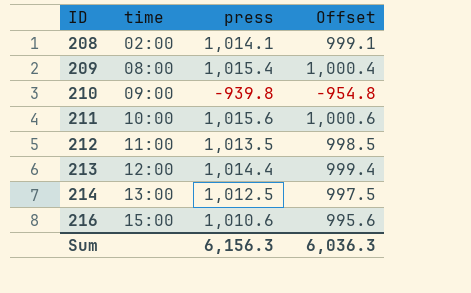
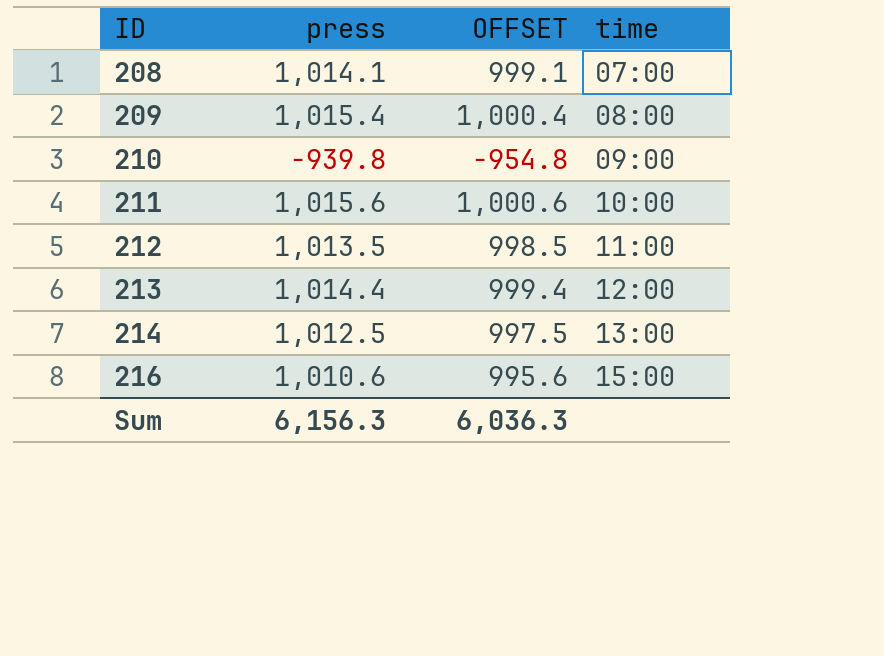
column name: Offset -> OFFSET
column time | position: 2 -> 4
208 | time: 02:00 -> 07:00

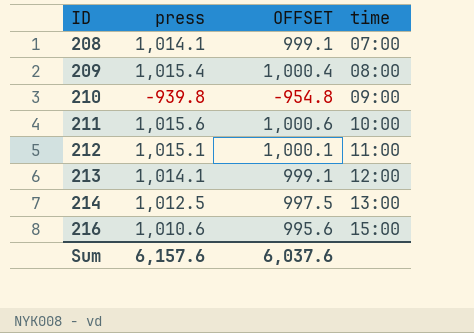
212 | press: 1,013.5 -> 1,015.1
212 | OFFSET: 998.5 -> 1,000.1
213 | press: 1,014.4 -> 1,014.1
213 | OFFSET: 999.4 -> 999.1
Sum | press: 6,156.3 -> 6,157.6
Sum | OFFSET: 6,036.3 -> 6,037.6

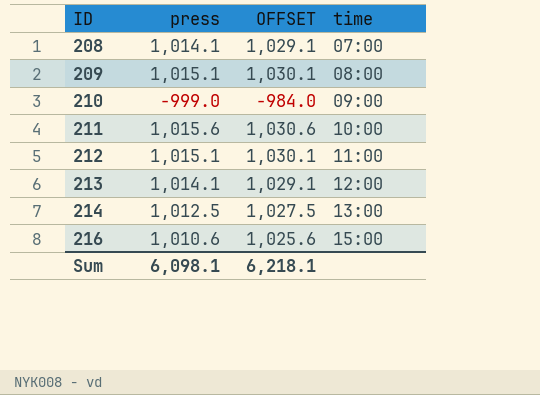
column OFFSET | formula: [press] - 15 -> [press] + 15
209 | press: 1,015.4 -> 1,015.1
210 | press: -939.8 -> -999.0
Sum | press: 6,157.6 -> 6,098.1
Sum | OFFSET: 6,037.6 -> 6,218.1

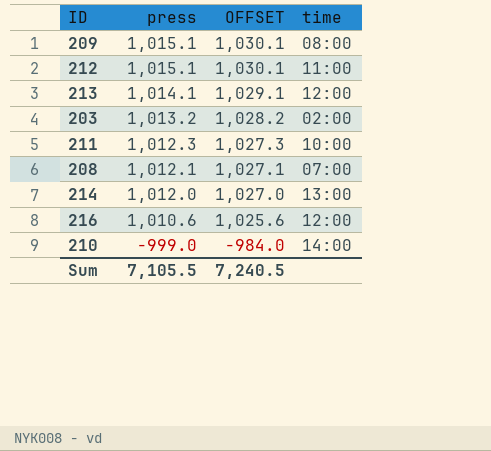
row order: ID ascending -> press descending
row 203: none -> 1,013.2 | 1,028.2 | 02:00
211 | press: 1,015.6 -> 1,012.3
211 | OFFSET: 1,030.6 -> 1,027.3
208 | press: 1,014.1 -> 1,012.1
208 | OFFSET: 1,029.1 -> 1,027.1
214 | press: 1,012.5 -> 1,012.0
214 | OFFSET: 1,027.5 -> 1,027.0
216 | time: 15:00 -> 12:00
210 | time: 09:00 -> 14:00
Sum | press: 6,098.1 -> 7,105.5
Sum | OFFSET: 6,218.1 -> 7,240.5

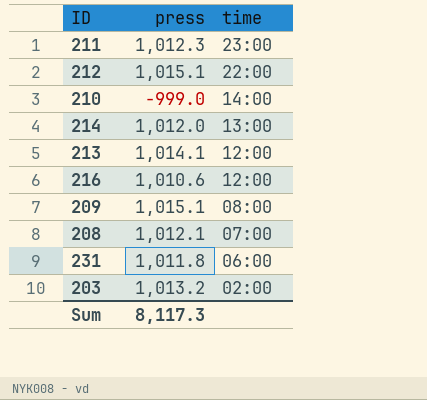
row order: press descending -> time descending
column OFFSET | formula: [press] + 15 -> none
211 | time: 10:00 -> 23:00
212 | time: 11:00 -> 22:00
row 231: none -> 1,011.8 | 06:00
Sum | press: 7,105.5 -> 8,117.3

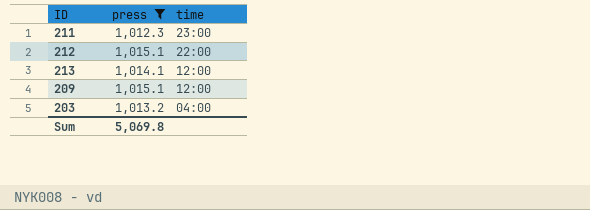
filter: none -> press >= 1,012.3
209 | time: 08:00 -> 12:00
203 | time: 02:00 -> 04:00
Sum | press: 8,117.3 -> 5,069.8

